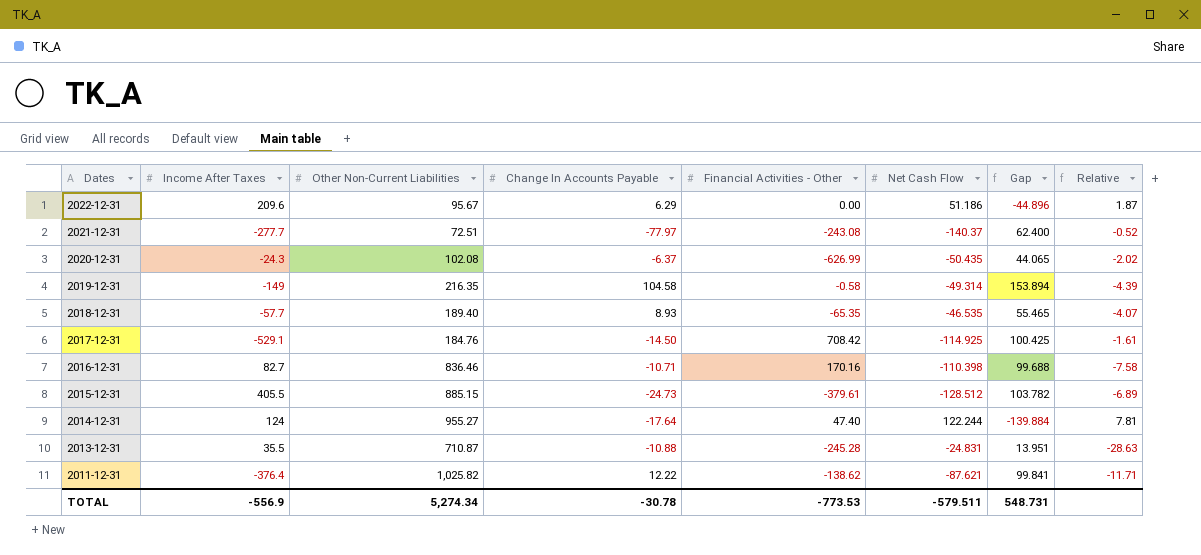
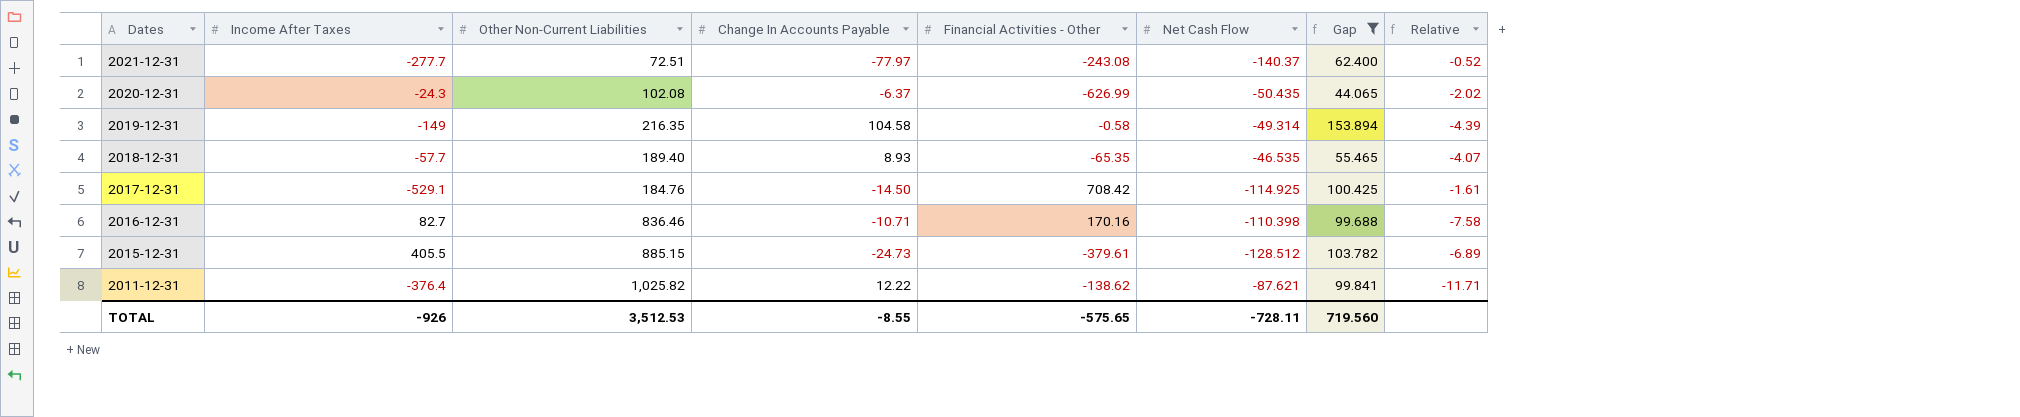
filter: none -> Gap >= 44.065
TOTAL | Income After Taxes: -556.9 -> -926
TOTAL | Other Non-Current Liabilities: 5,274.34 -> 3,512.53
TOTAL | Change In Accounts Payable: -30.78 -> -8.55
TOTAL | Financial Activities - Other: -773.53 -> -575.65
TOTAL | Net Cash Flow: -579.511 -> -728.11
TOTAL | Gap: 548.731 -> 719.560

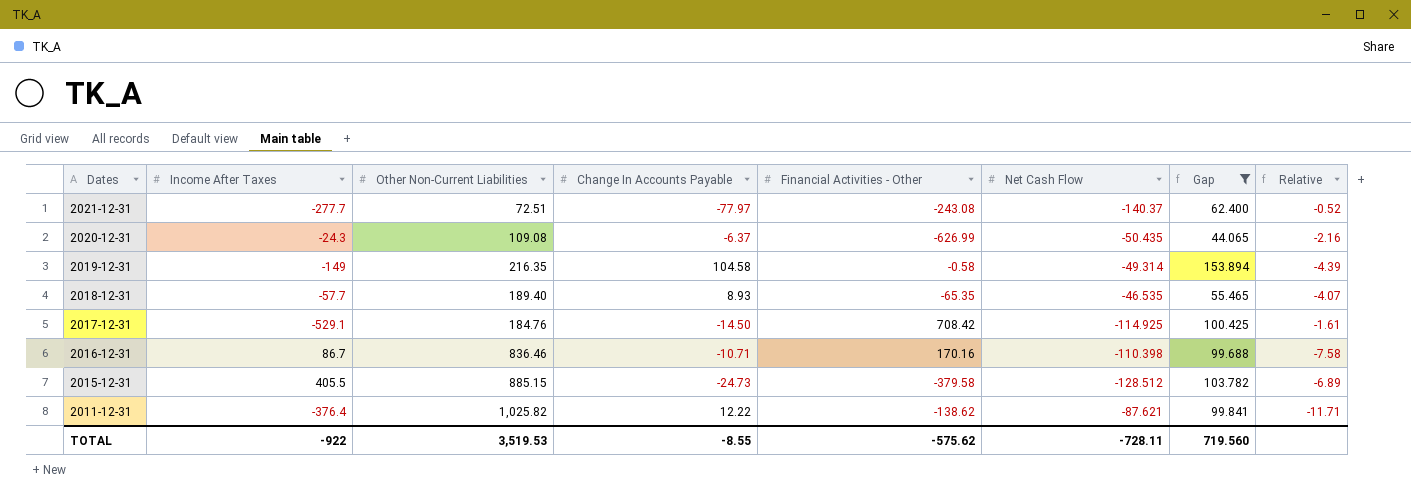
2020-12-31 | Other Non-Current Liabilities: 102.08 -> 109.08
2020-12-31 | Relative: -2.02 -> -2.16
2016-12-31 | Income After Taxes: 82.7 -> 86.7
2015-12-31 | Financial Activities - Other: -379.61 -> -379.58
TOTAL | Income After Taxes: -926 -> -922
TOTAL | Other Non-Current Liabilities: 3,512.53 -> 3,519.53
TOTAL | Financial Activities - Other: -575.65 -> -575.62

